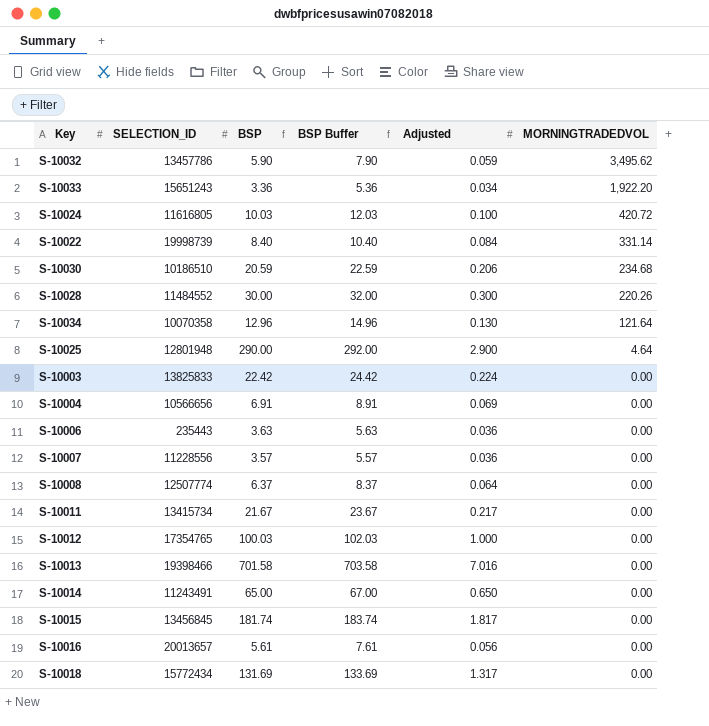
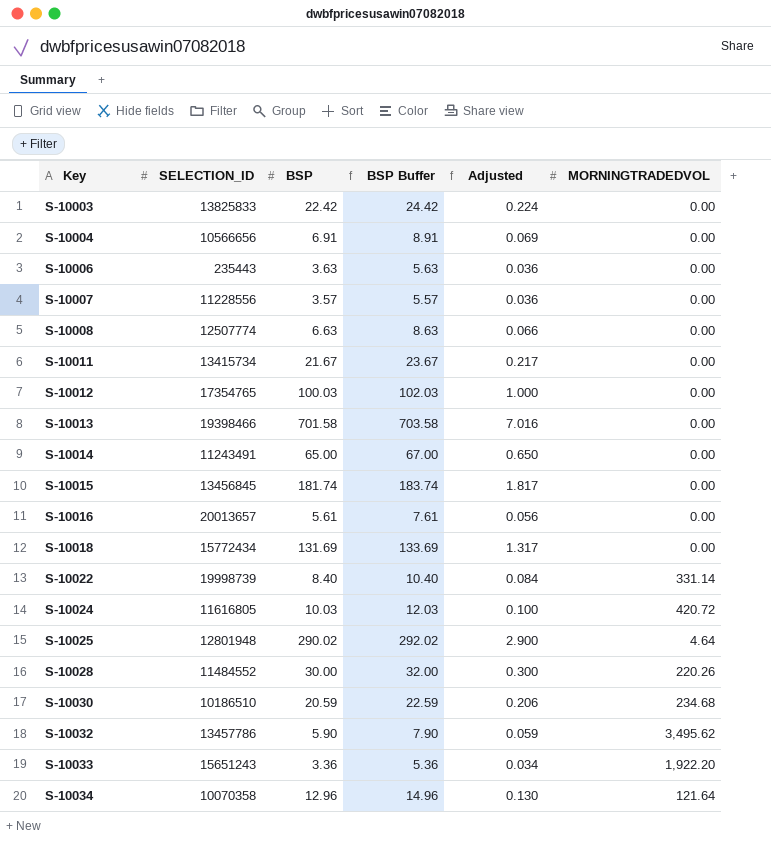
row order: MORNINGTRADEDVOL descending -> Key ascending
S-10008 | BSP: 6.37 -> 6.63
S-10008 | BSP Buffer: 8.37 -> 8.63
S-10008 | Adjusted: 0.064 -> 0.066
S-10025 | BSP: 290.00 -> 290.02
S-10025 | BSP Buffer: 292.00 -> 292.02

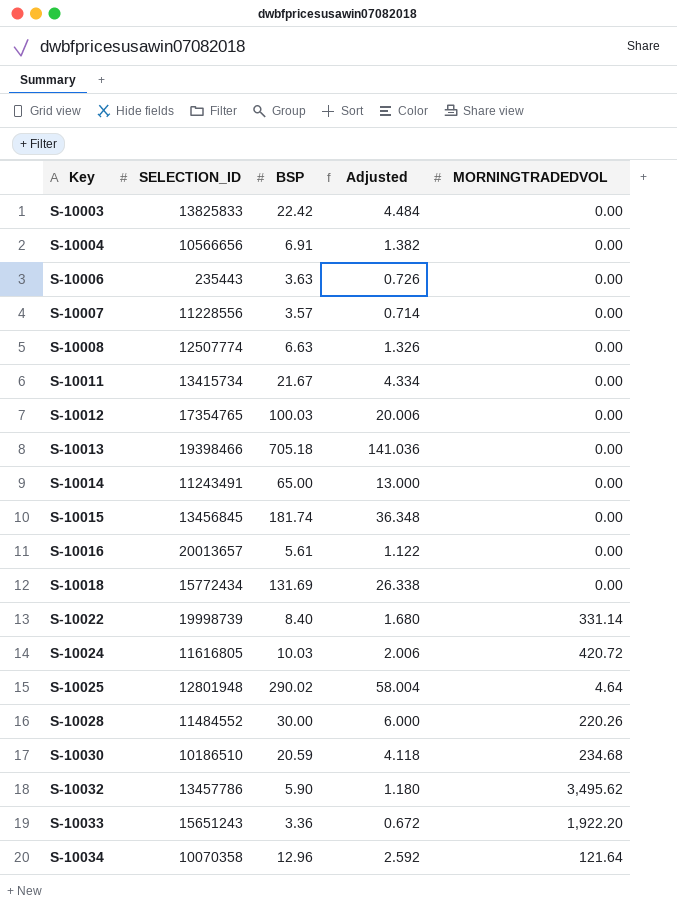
column BSP Buffer | formula: [BSP] + 2 -> none
column Adjusted | formula: [BSP] * 0.01 -> [BSP] * 0.2
S-10013 | BSP: 701.58 -> 705.18

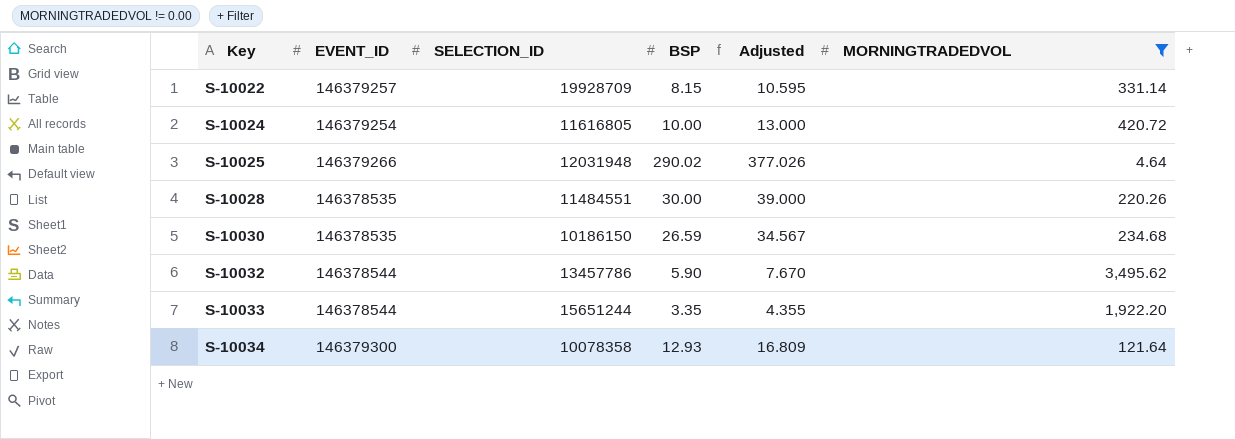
filter: none -> MORNINGTRADEDVOL != 0.00
column EVENT_ID | position: none -> 2
column Adjusted | formula: [BSP] * 0.2 -> [BSP] * 1.3
S-10022 | SELECTION_ID: 19998739 -> 19928709
S-10022 | BSP: 8.40 -> 8.15
S-10024 | BSP: 10.03 -> 10.00
S-10025 | SELECTION_ID: 12801948 -> 12031948
S-10028 | SELECTION_ID: 11484552 -> 11484551
S-10030 | SELECTION_ID: 10186510 -> 10186150
S-10030 | BSP: 20.59 -> 26.59
S-10033 | SELECTION_ID: 15651243 -> 15651244
S-10033 | BSP: 3.36 -> 3.35
S-10034 | SELECTION_ID: 10070358 -> 10078358
S-10034 | BSP: 12.96 -> 12.93

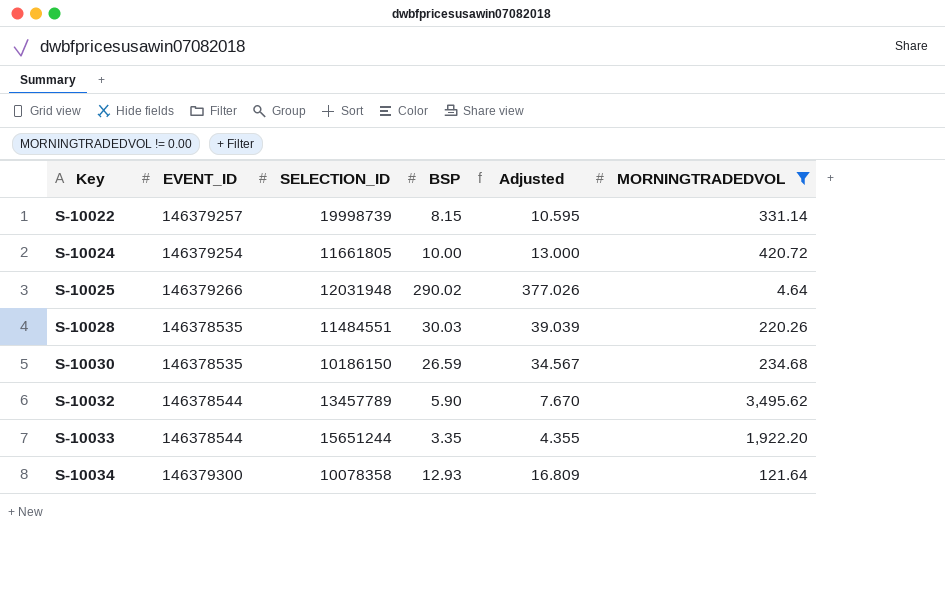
S-10022 | SELECTION_ID: 19928709 -> 19998739
S-10024 | SELECTION_ID: 11616805 -> 11661805
S-10028 | BSP: 30.00 -> 30.03
S-10028 | Adjusted: 39.000 -> 39.039
S-10032 | SELECTION_ID: 13457786 -> 13457789

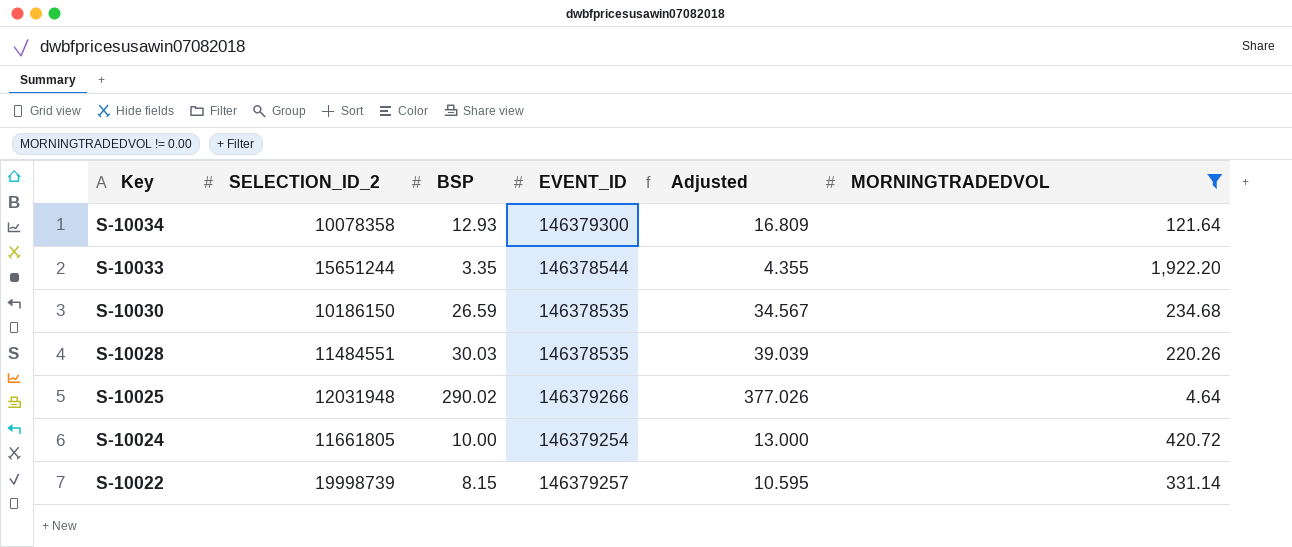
row order: Key ascending -> Key descending
column name: SELECTION_ID -> SELECTION_ID_2
column EVENT_ID | position: 2 -> 4
row S-10032: 146378544 | 13457789 | 5.90 | 7.670 | 3,495.62 -> none

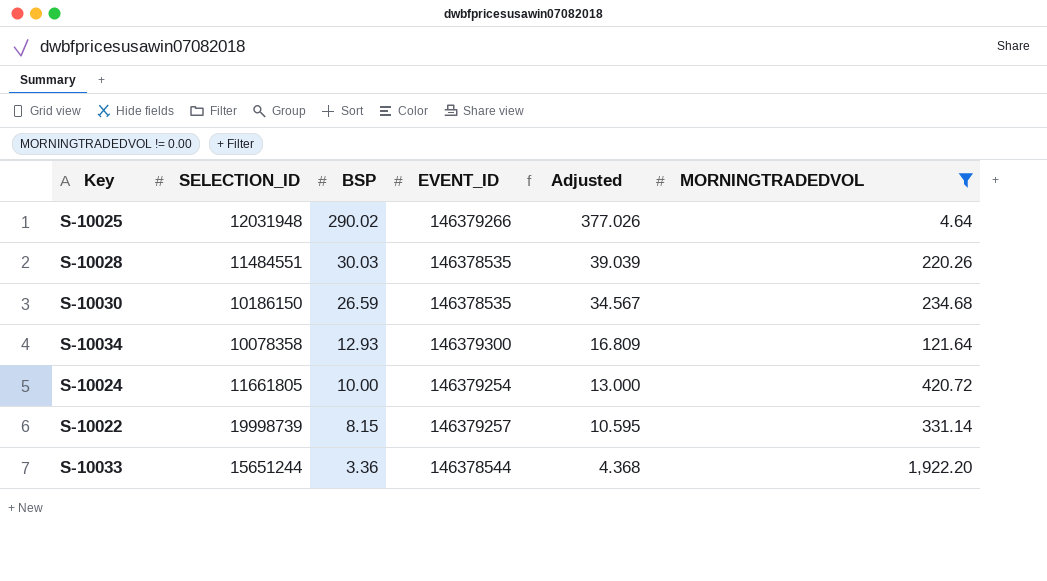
row order: Key descending -> BSP descending
column name: SELECTION_ID_2 -> SELECTION_ID
S-10033 | BSP: 3.35 -> 3.36
S-10033 | Adjusted: 4.355 -> 4.368

